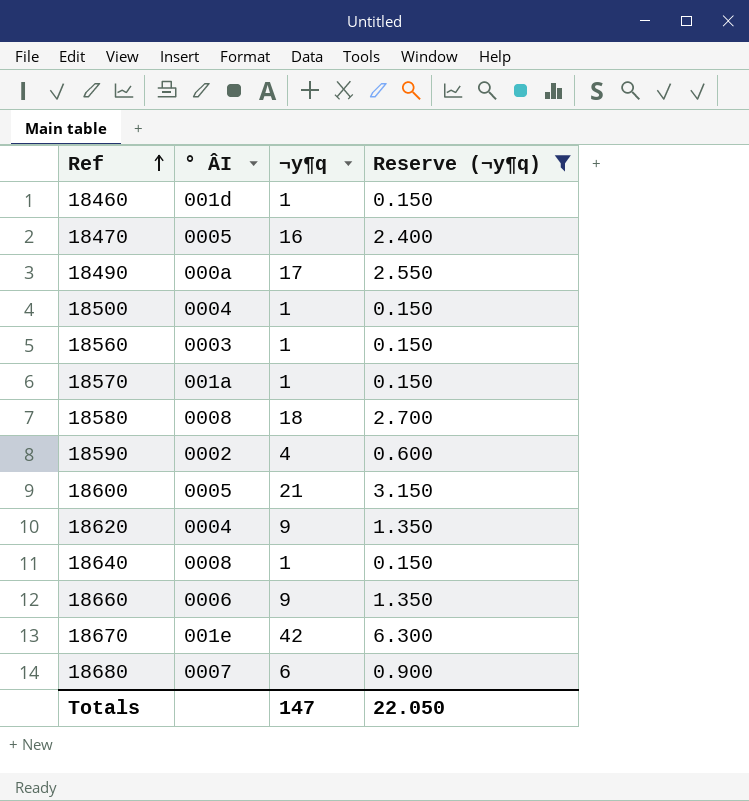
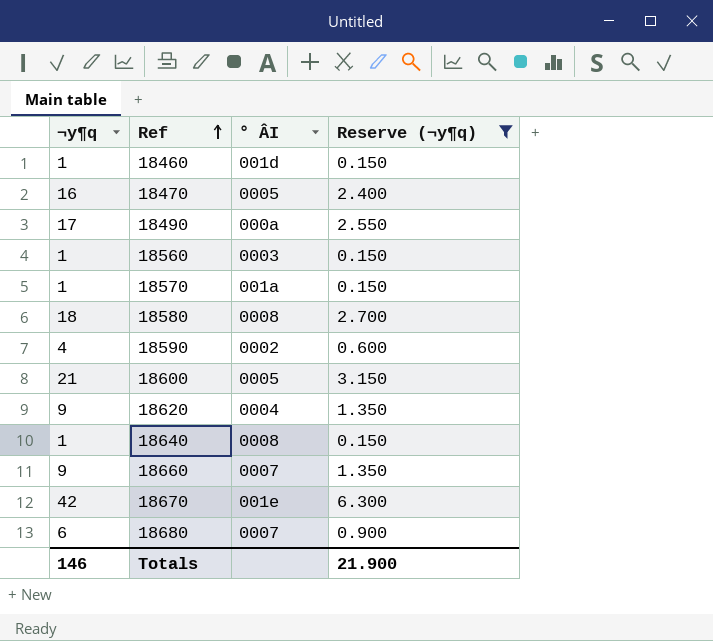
column ¬y¶q | position: 3 -> 1
row 18500: 0004 | 1 | 0.150 -> none
18660 | ° ÂI: 0006 -> 0007
Totals | ¬y¶q: 147 -> 146
Totals | Reserve (¬y¶q): 22.050 -> 21.900

